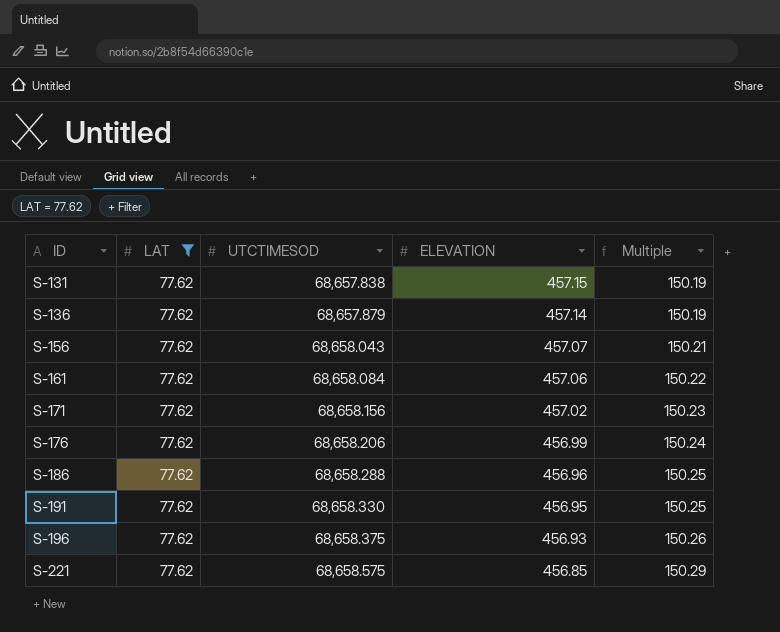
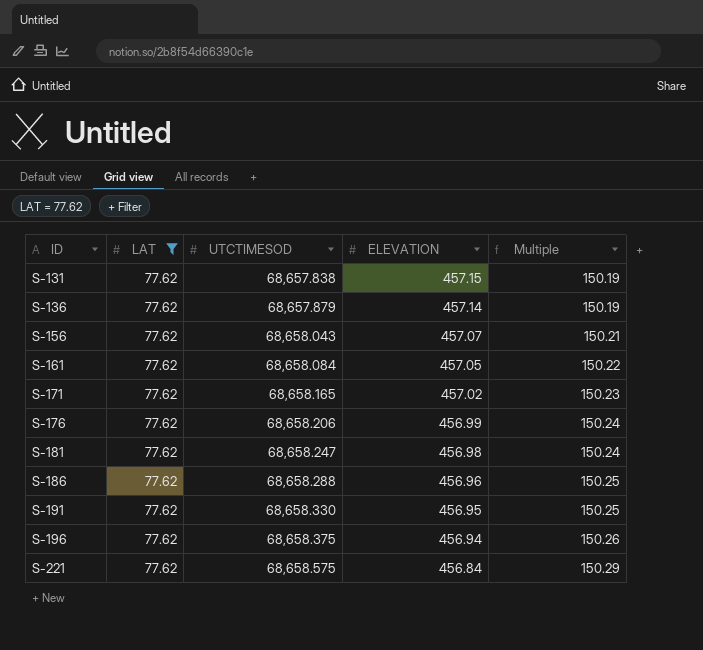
S-161 | ELEVATION: 457.06 -> 457.05
S-171 | UTCTIMESOD: 68,658.156 -> 68,658.165
row S-181: none -> 77.62 | 68,658.247 | 456.98 | 150.24
S-196 | ELEVATION: 456.93 -> 456.94
S-221 | ELEVATION: 456.85 -> 456.84

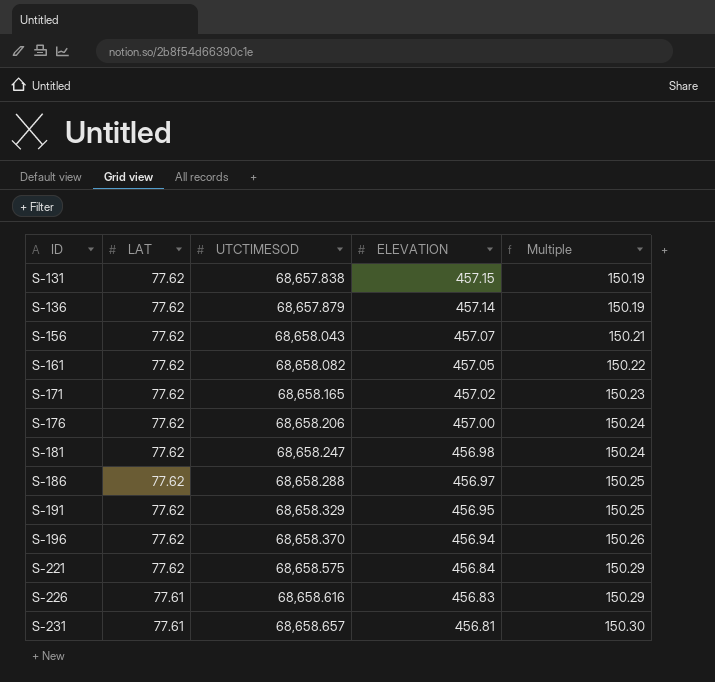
filter: LAT = 77.62 -> none
S-161 | UTCTIMESOD: 68,658.084 -> 68,658.082
S-176 | ELEVATION: 456.99 -> 457.00
S-186 | ELEVATION: 456.96 -> 456.97
S-191 | UTCTIMESOD: 68,658.330 -> 68,658.329
S-196 | UTCTIMESOD: 68,658.375 -> 68,658.370

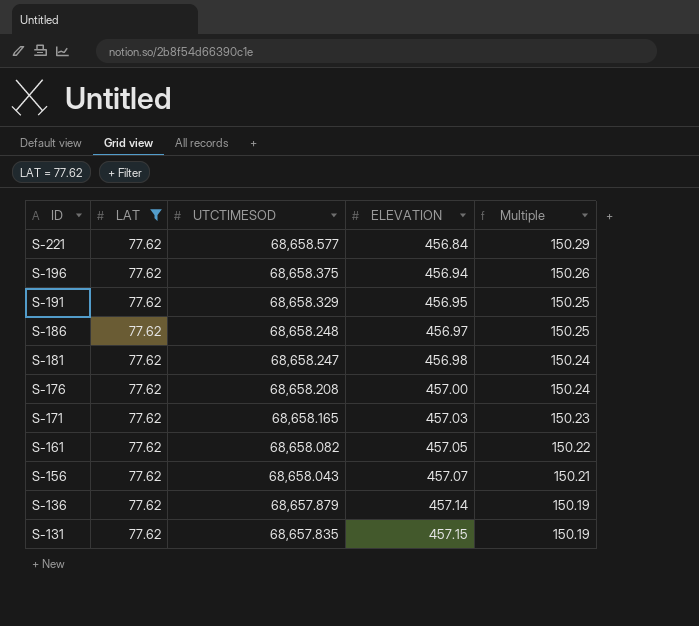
filter: none -> LAT = 77.62
row order: ID ascending -> ID descending
S-221 | UTCTIMESOD: 68,658.575 -> 68,658.577
S-196 | UTCTIMESOD: 68,658.370 -> 68,658.375
S-186 | UTCTIMESOD: 68,658.288 -> 68,658.248
S-176 | UTCTIMESOD: 68,658.206 -> 68,658.208
S-171 | ELEVATION: 457.02 -> 457.03
S-131 | UTCTIMESOD: 68,657.838 -> 68,657.835

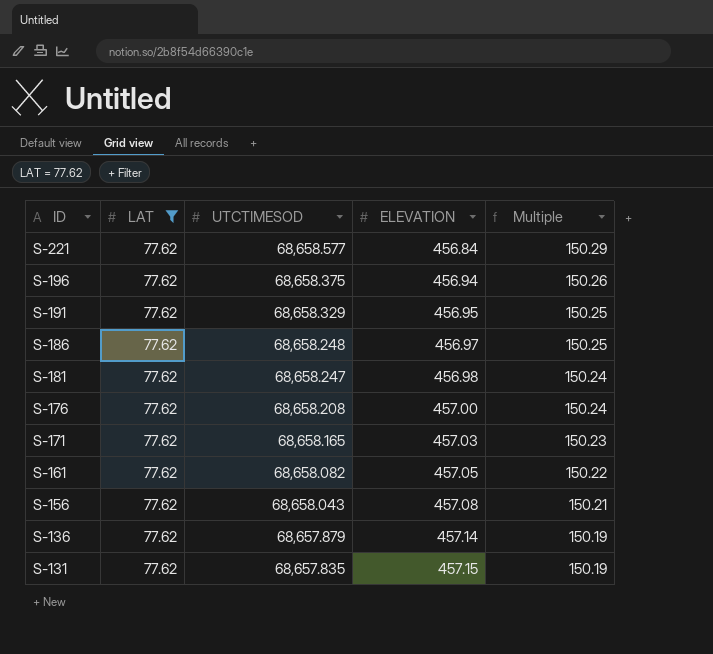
S-156 | ELEVATION: 457.07 -> 457.08

